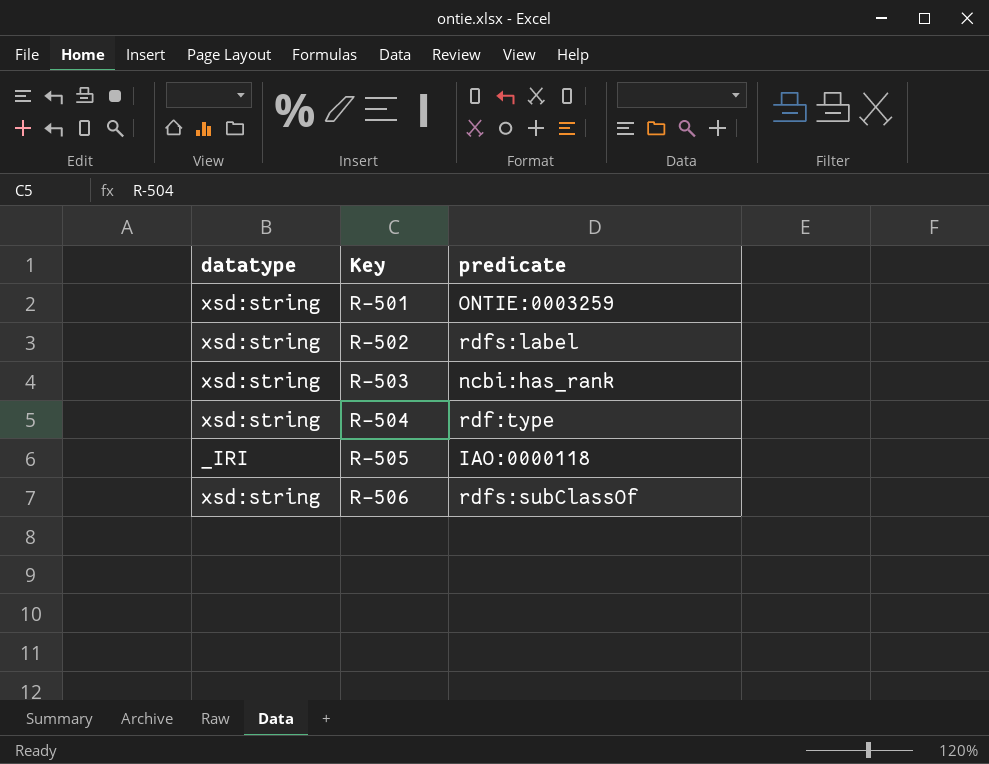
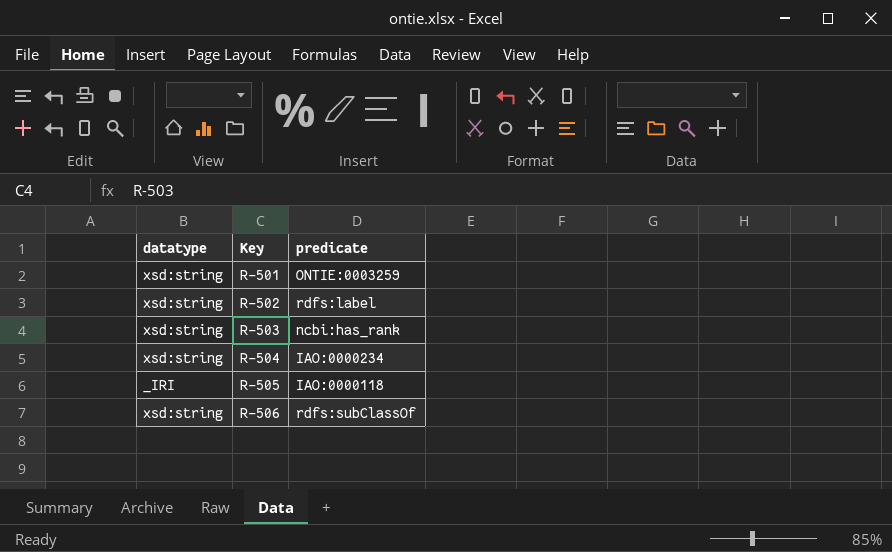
R-504 | predicate: rdf:type -> IAO:0000234

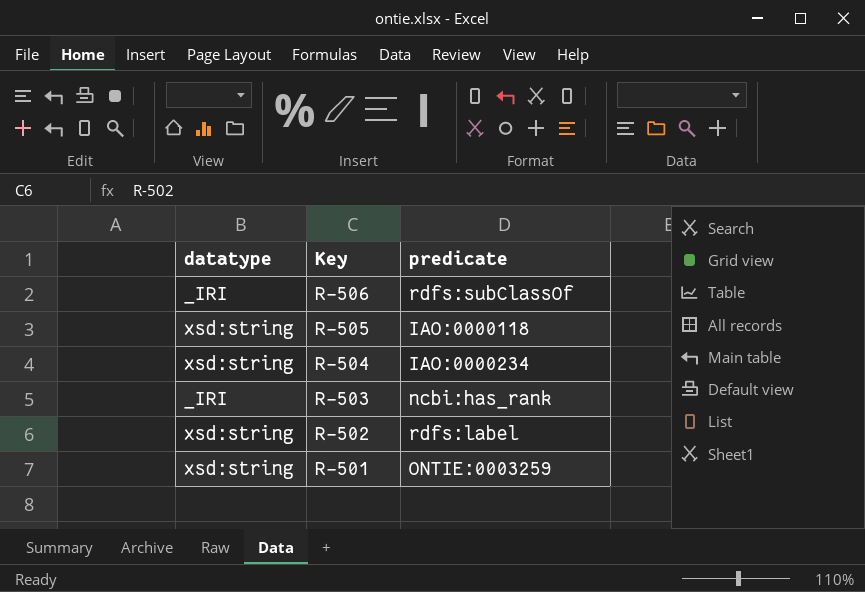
row order: Key ascending -> Key descending
R-506 | datatype: xsd:string -> _IRI
R-505 | datatype: _IRI -> xsd:string
R-503 | datatype: xsd:string -> _IRI

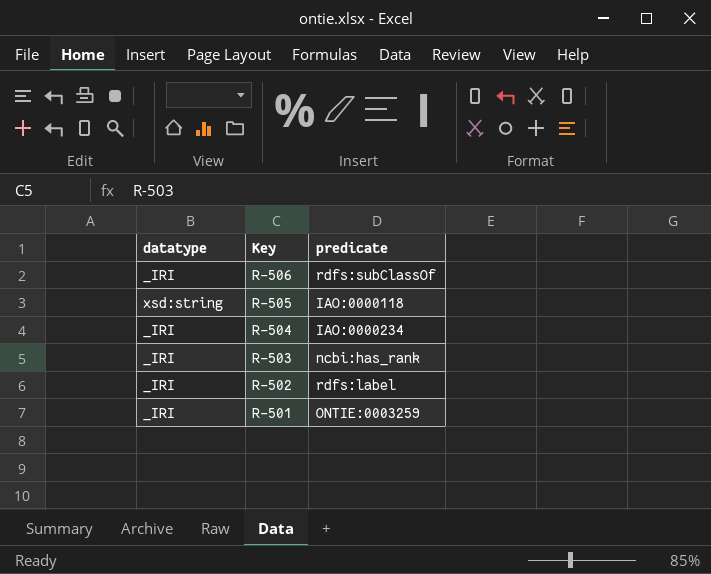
R-504 | datatype: xsd:string -> _IRI
R-502 | datatype: xsd:string -> _IRI
R-501 | datatype: xsd:string -> _IRI

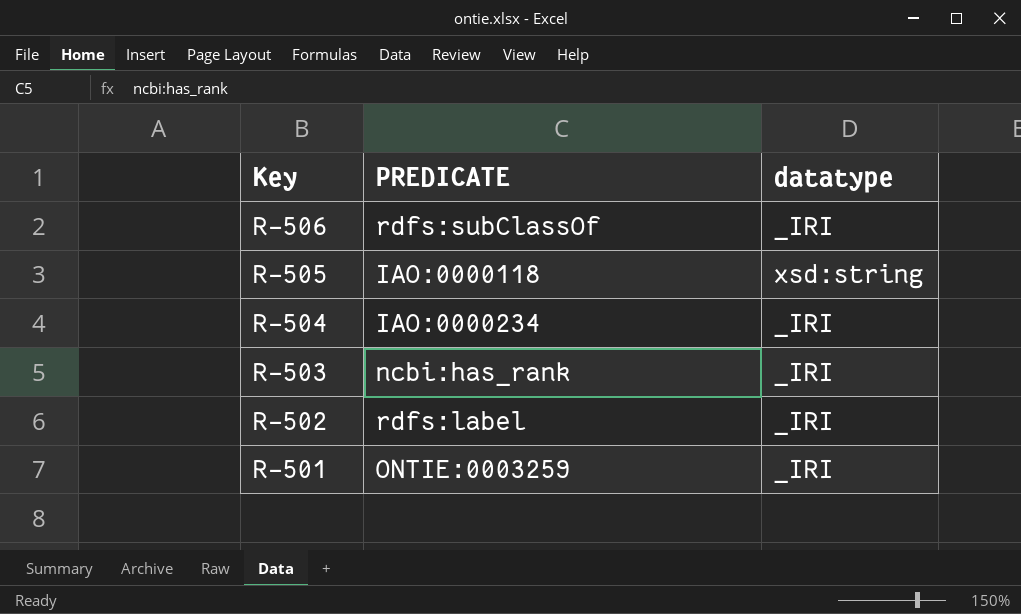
column name: predicate -> PREDICATE
column datatype | position: 1 -> 3

